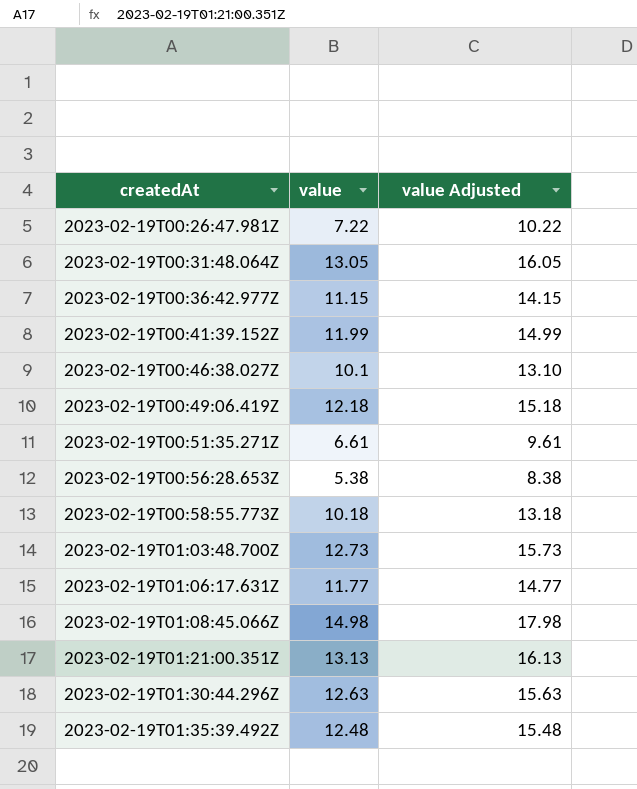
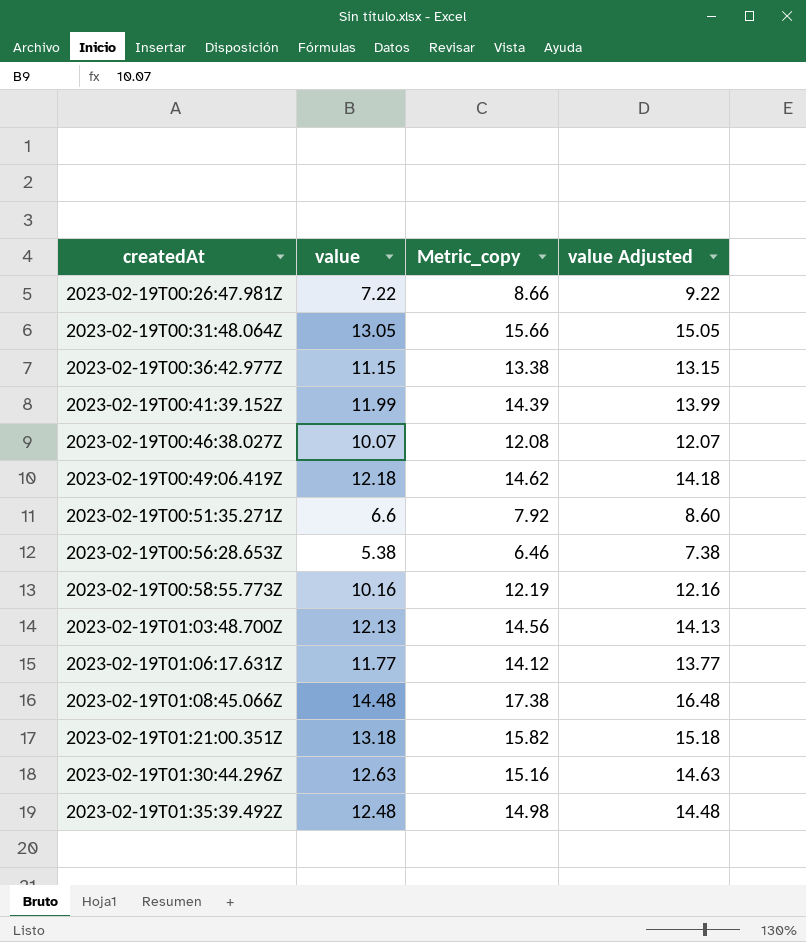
column Metric_copy | formula: none -> [value] * 1.2
column value Adjusted | formula: [value] + 3 -> [value] + 2
2023-02-19T00:46:38.027Z | value: 10.1 -> 10.07
2023-02-19T00:51:35.271Z | value: 6.61 -> 6.6
2023-02-19T00:58:55.773Z | value: 10.18 -> 10.16
2023-02-19T01:03:48.700Z | value: 12.73 -> 12.13
2023-02-19T01:08:45.066Z | value: 14.98 -> 14.48
2023-02-19T01:21:00.351Z | value: 13.13 -> 13.18

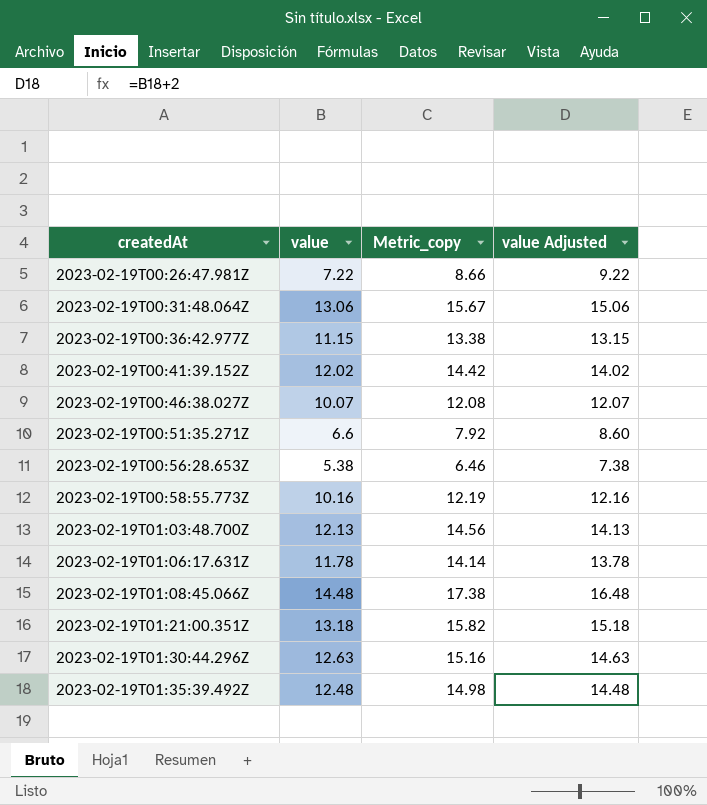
row 2023-02-19T00:49:06.419Z: 12.18 | 14.62 | 14.18 -> none
2023-02-19T00:31:48.064Z | value: 13.05 -> 13.06
2023-02-19T00:31:48.064Z | Metric_copy: 15.66 -> 15.67
2023-02-19T00:31:48.064Z | value Adjusted: 15.05 -> 15.06
2023-02-19T00:41:39.152Z | value: 11.99 -> 12.02
2023-02-19T00:41:39.152Z | Metric_copy: 14.39 -> 14.42
2023-02-19T00:41:39.152Z | value Adjusted: 13.99 -> 14.02
2023-02-19T01:06:17.631Z | value: 11.77 -> 11.78
2023-02-19T01:06:17.631Z | Metric_copy: 14.12 -> 14.14
2023-02-19T01:06:17.631Z | value Adjusted: 13.77 -> 13.78

